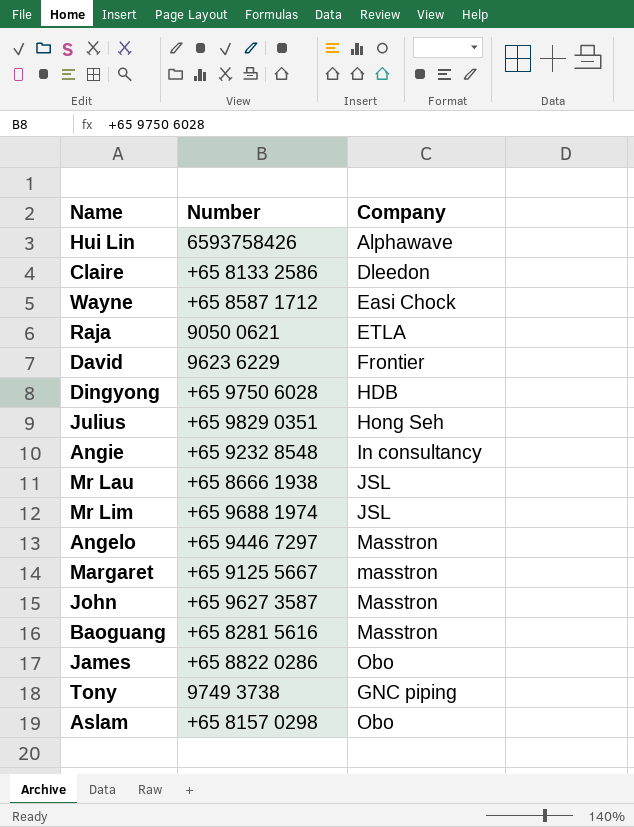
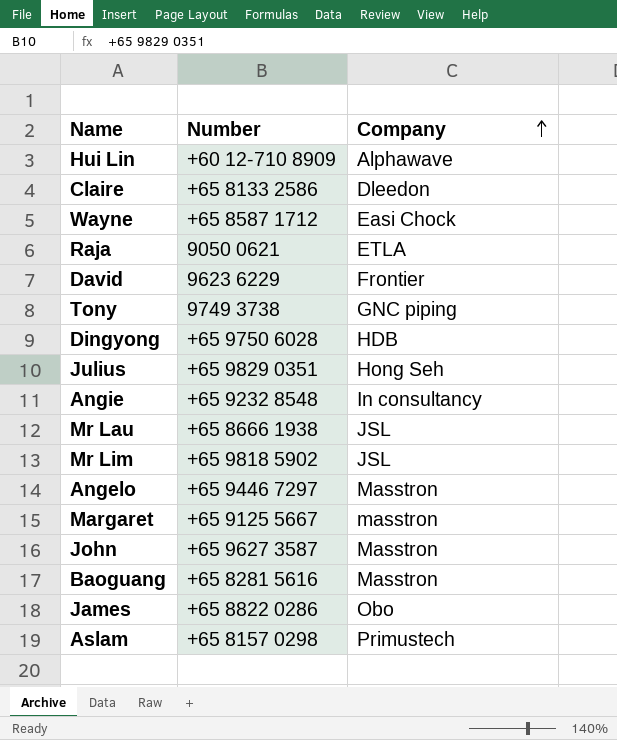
row order: none -> Company ascending
Hui Lin | Number: 6593758426 -> +60 12-710 8909
Mr Lim | Number: +65 9688 1974 -> +65 9818 5902
Aslam | Company: Obo -> Primustech

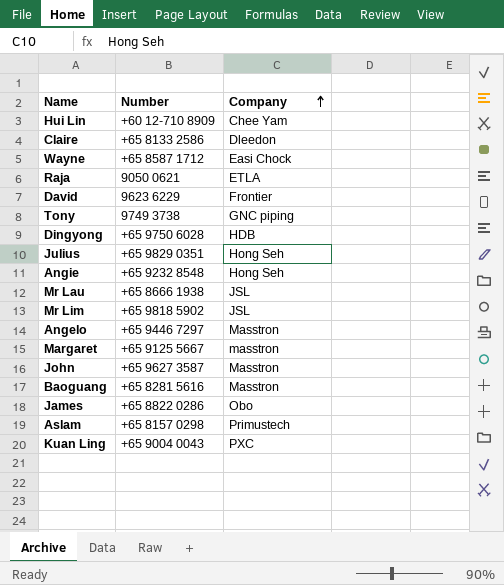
Hui Lin | Company: Alphawave -> Chee Yam
Angie | Company: In consultancy -> Hong Seh
row Kuan Ling: none -> +65 9004 0043 | PXC

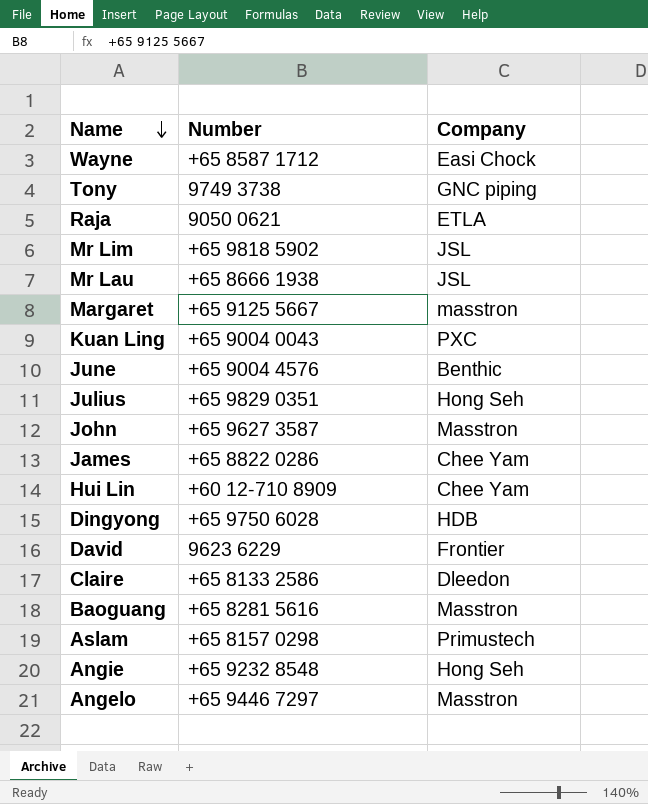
row order: Company ascending -> Name descending
row June: none -> +65 9004 4576 | Benthic
James | Company: Obo -> Chee Yam

